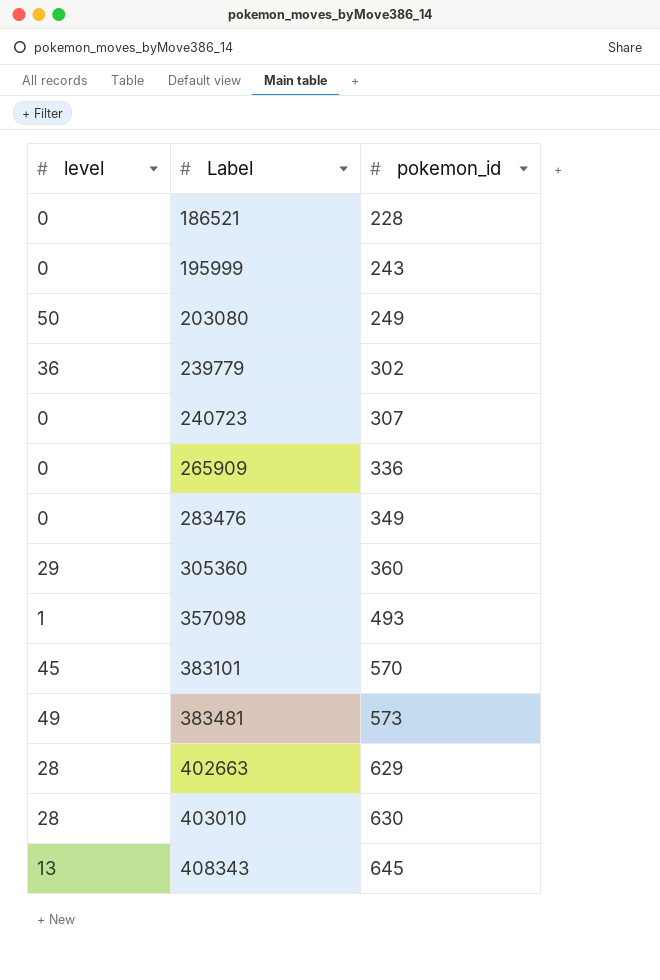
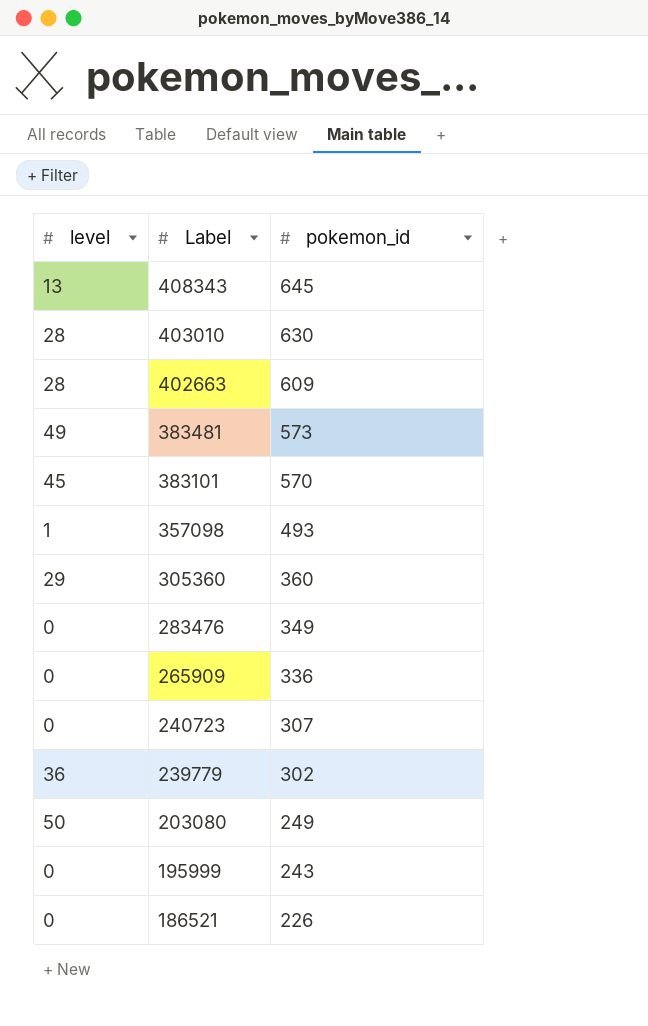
row order: Label ascending -> Label descending
402663 | pokemon_id: 629 -> 609
186521 | pokemon_id: 228 -> 226

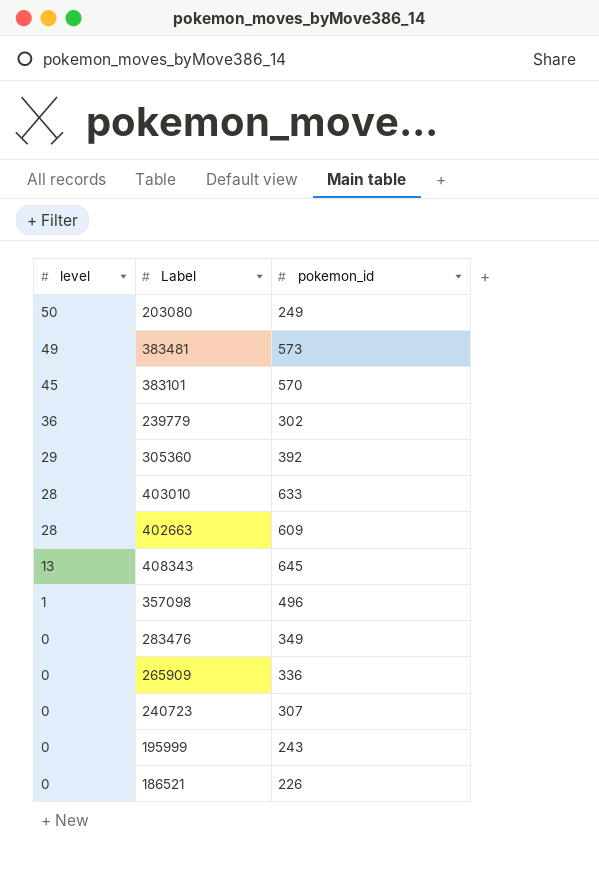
row order: Label descending -> level descending
305360 | pokemon_id: 360 -> 392
403010 | pokemon_id: 630 -> 633
357098 | pokemon_id: 493 -> 496

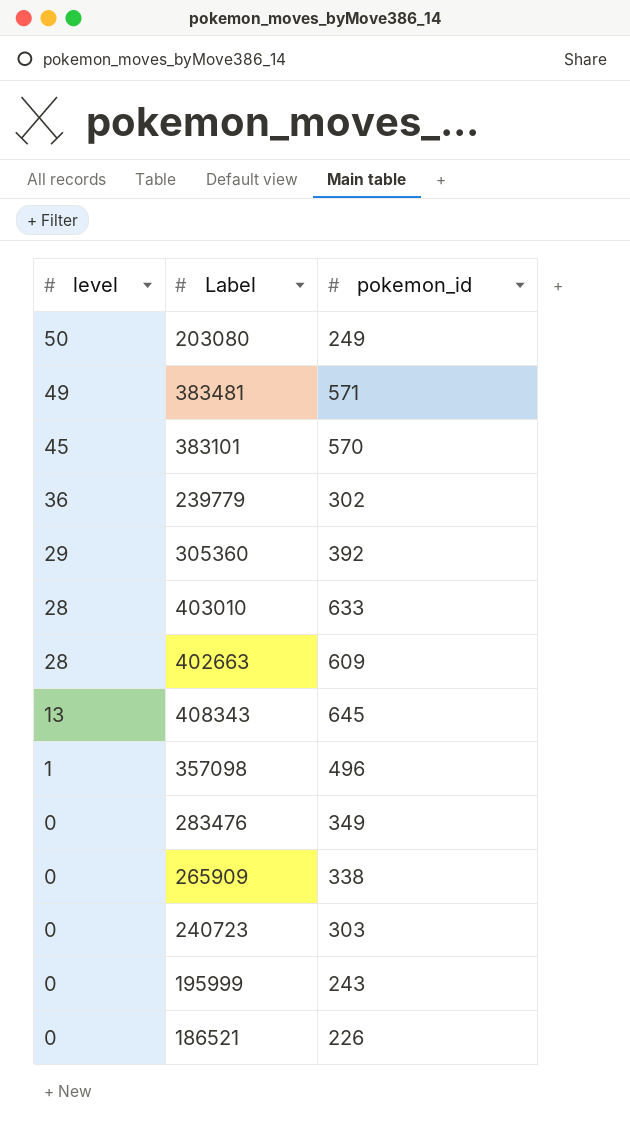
383481 | pokemon_id: 573 -> 571
265909 | pokemon_id: 336 -> 338
240723 | pokemon_id: 307 -> 303

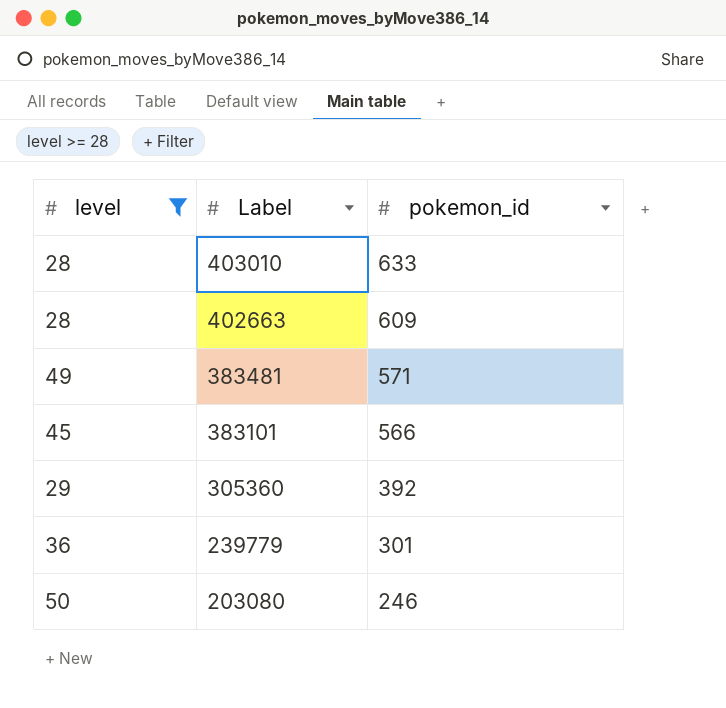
filter: none -> level >= 28
row order: level descending -> Label descending
383101 | pokemon_id: 570 -> 566
239779 | pokemon_id: 302 -> 301
203080 | pokemon_id: 249 -> 246

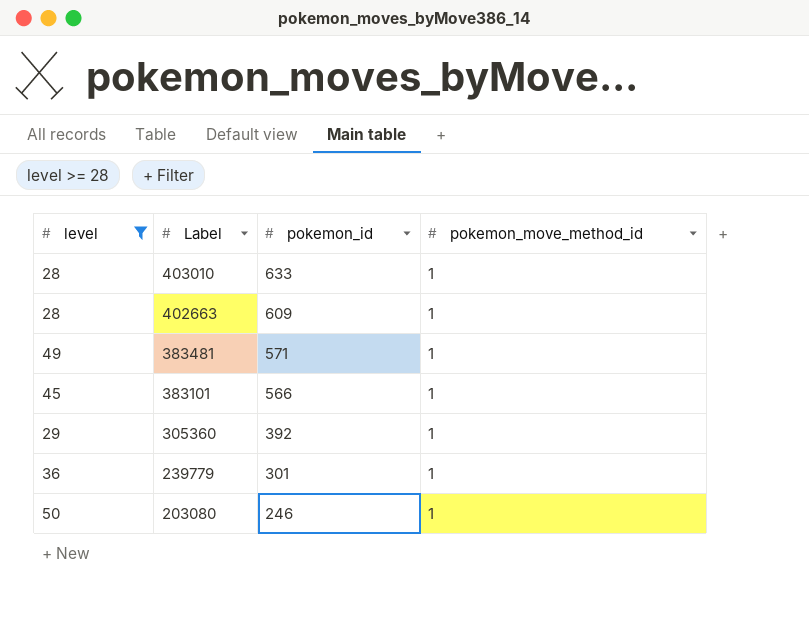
column pokemon_move_method_id | position: none -> 4

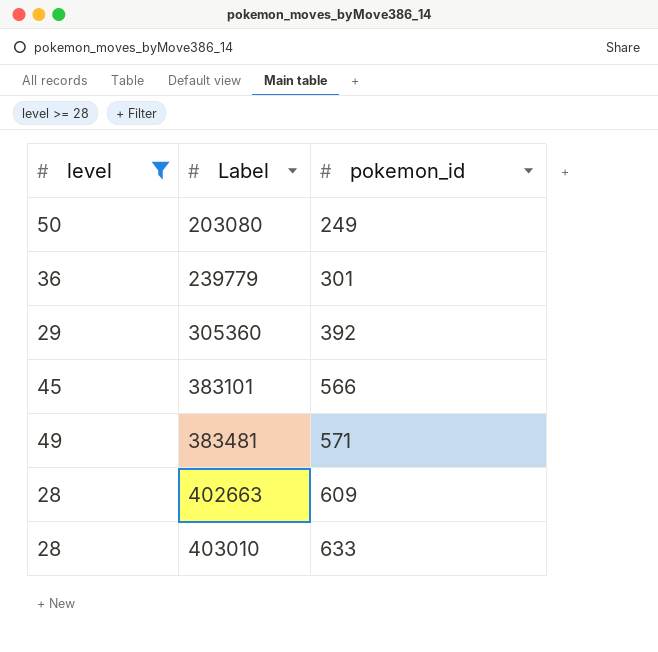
row order: Label descending -> Label ascending
column pokemon_move_method_id | position: 4 -> none
203080 | pokemon_id: 246 -> 249

